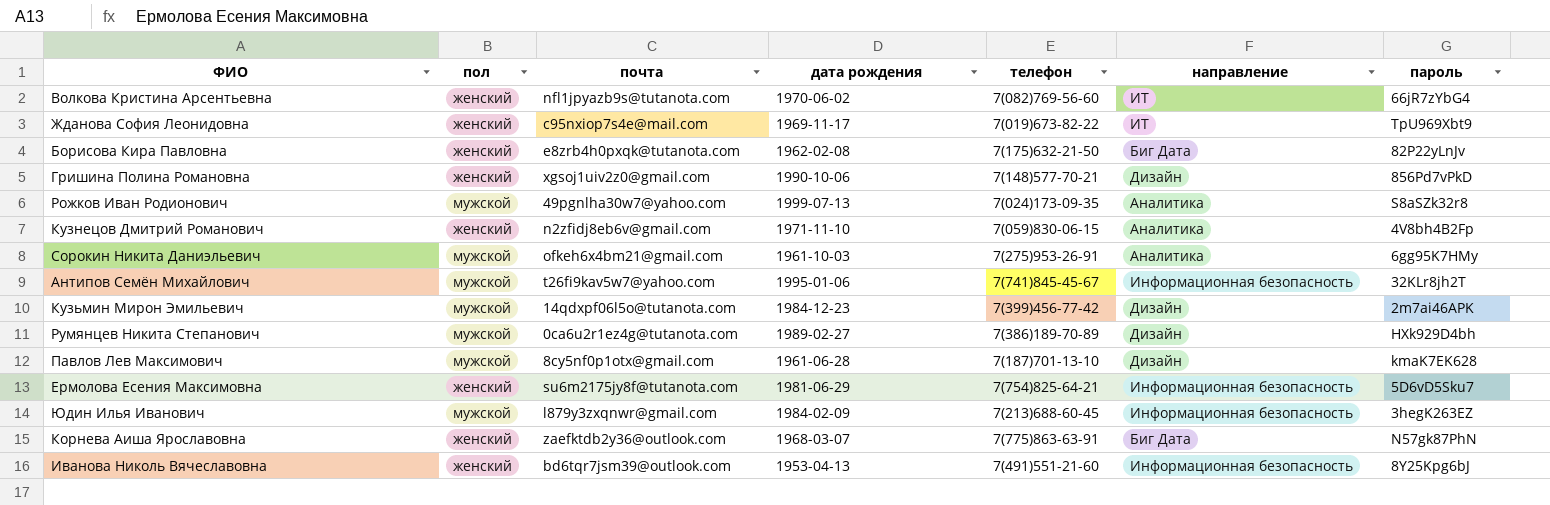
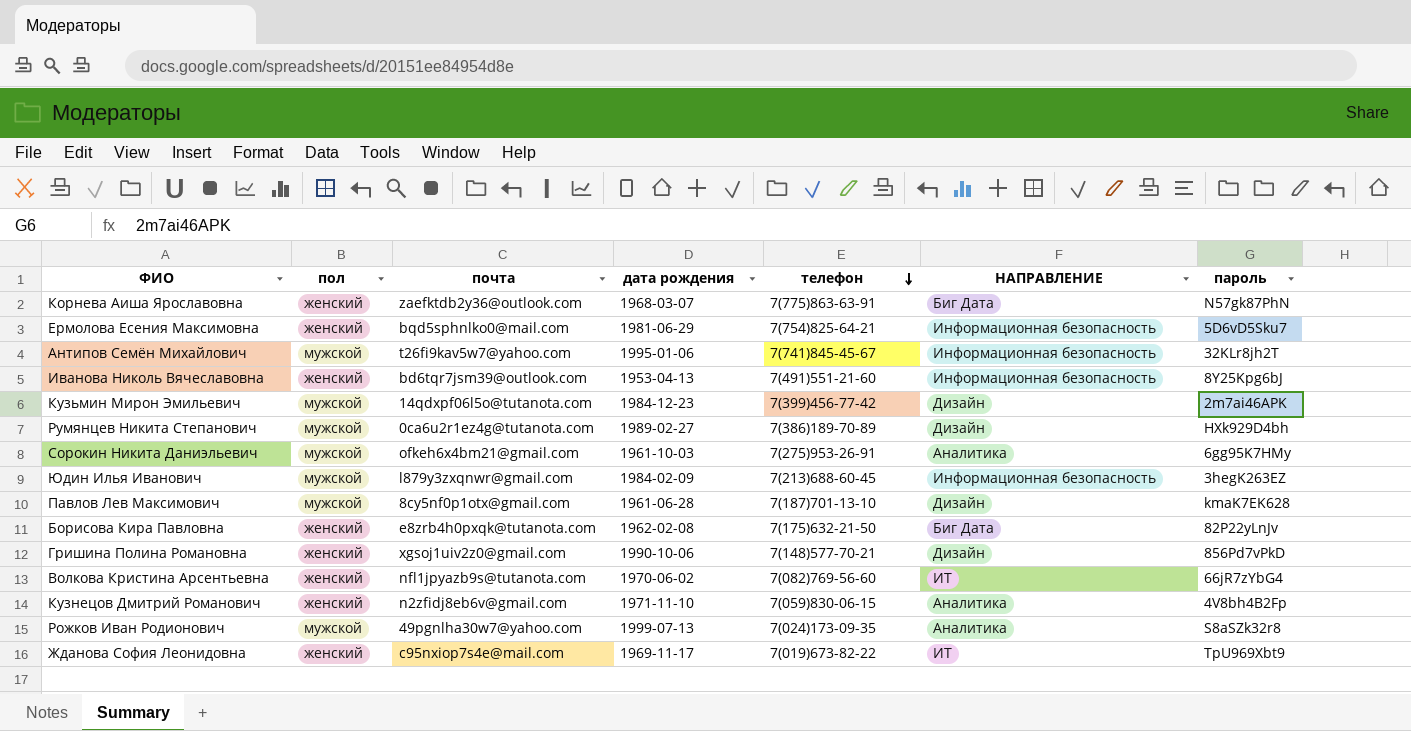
row order: none -> телефон descending
column name: направление -> НАПРАВЛЕНИЕ
Ермолова Есения Максимовна | почта: su6m2175jy8f@tutanota.com -> bqd5sphnlko0@mail.com

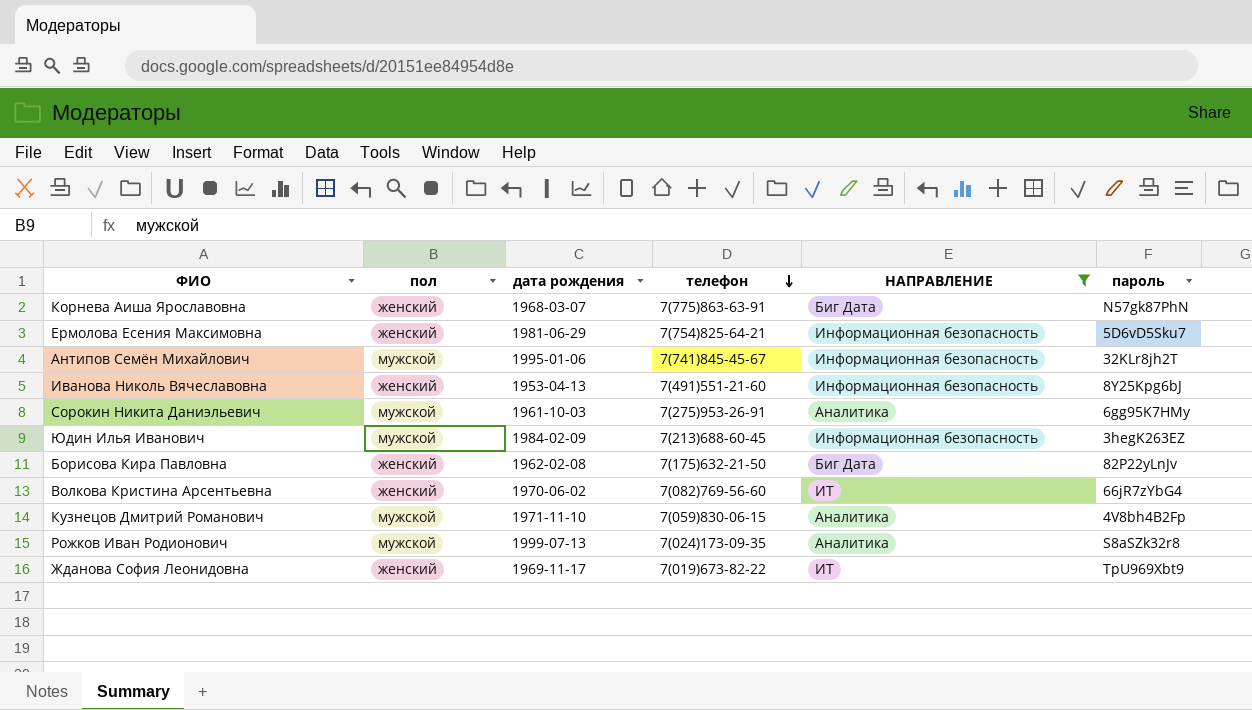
filter: none -> НАПРАВЛЕНИЕ != Дизайн
column почта | position: 3 -> none
Кузнецов Дмитрий Романович | пол: женский -> мужской

